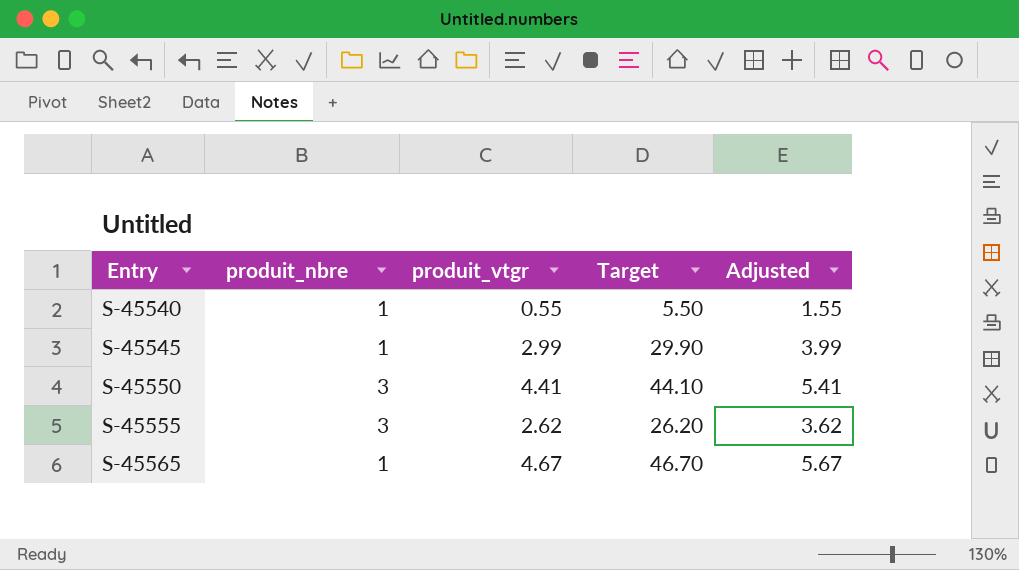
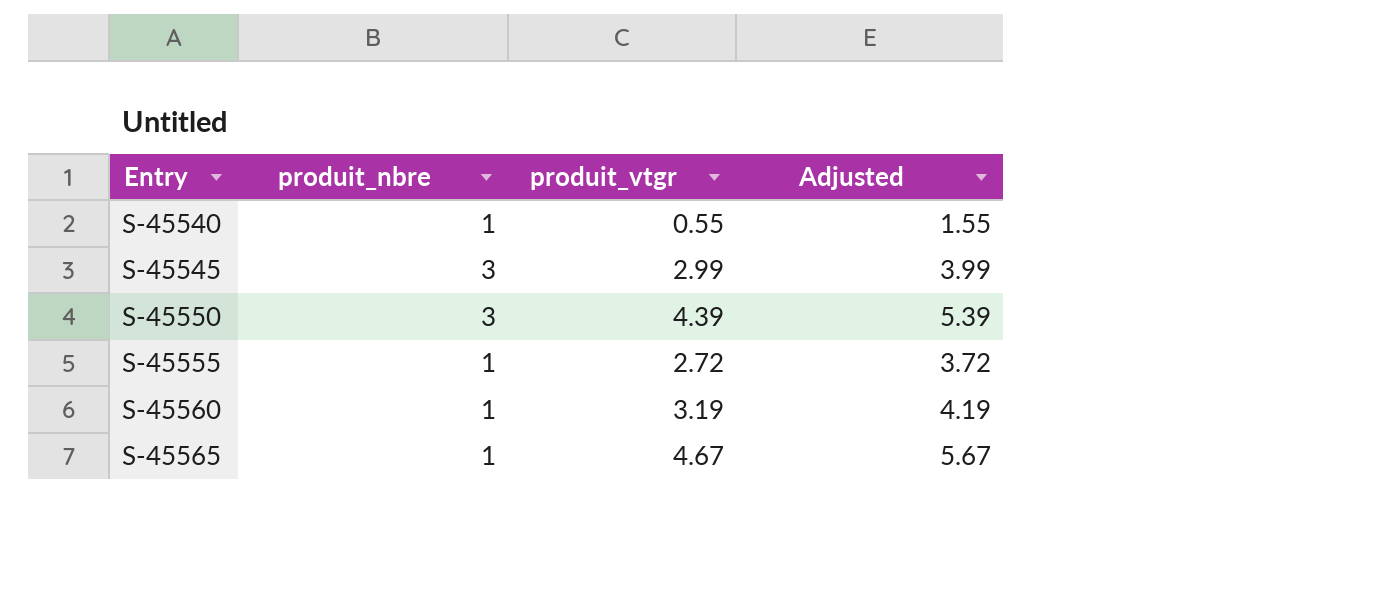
column Target | formula: [produit_vtgr] * 10 -> none
S-45545 | produit_nbre: 1 -> 3
S-45550 | produit_vtgr: 4.41 -> 4.39
S-45550 | Adjusted: 5.41 -> 5.39
S-45555 | produit_nbre: 3 -> 1
S-45555 | produit_vtgr: 2.62 -> 2.72
S-45555 | Adjusted: 3.62 -> 3.72
row S-45560: none -> 1 | 3.19 | 4.19

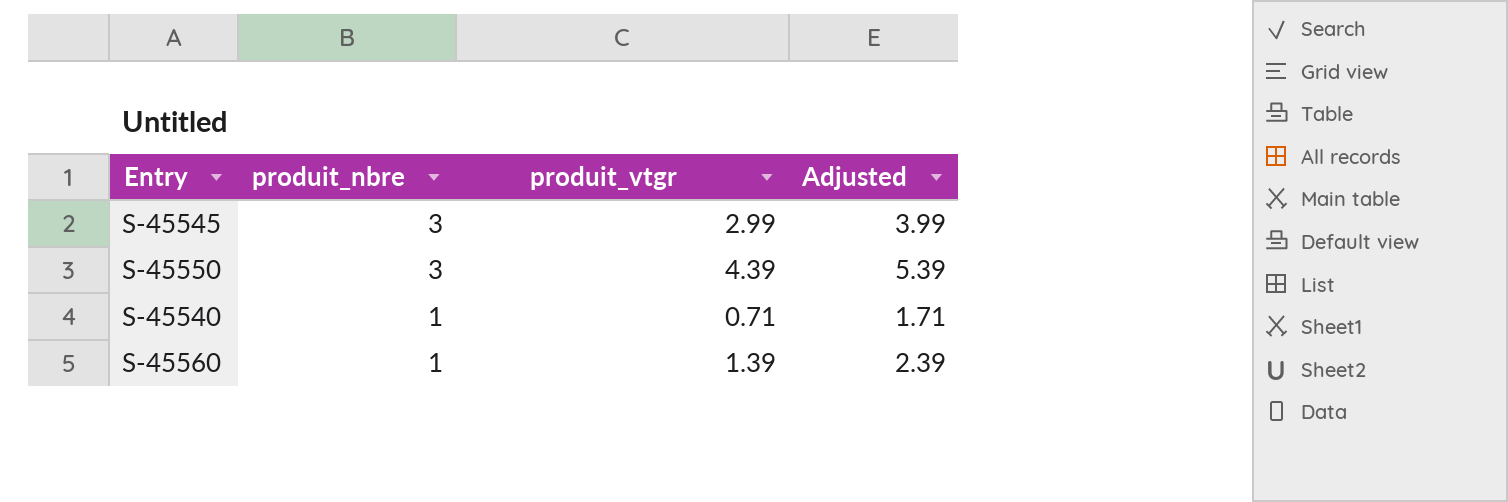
row order: Entry ascending -> produit_nbre descending
row S-45555: 1 | 2.72 | 3.72 -> none
row S-45565: 1 | 4.67 | 5.67 -> none
S-45540 | produit_vtgr: 0.55 -> 0.71
S-45540 | Adjusted: 1.55 -> 1.71
S-45560 | produit_vtgr: 3.19 -> 1.39
S-45560 | Adjusted: 4.19 -> 2.39

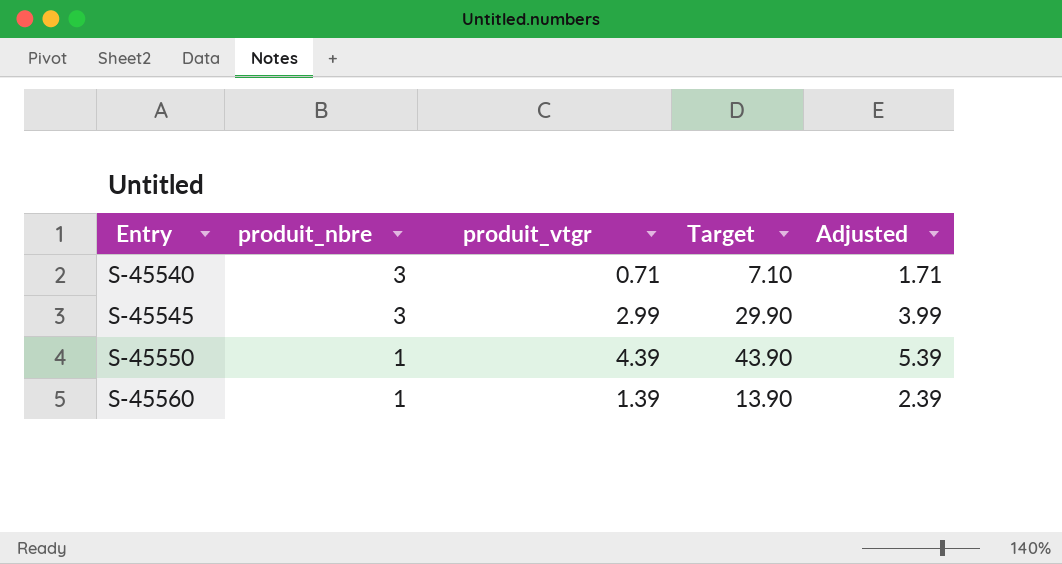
row order: produit_nbre descending -> Entry ascending
column Target | formula: none -> [produit_vtgr] * 10
S-45540 | produit_nbre: 1 -> 3
S-45550 | produit_nbre: 3 -> 1

